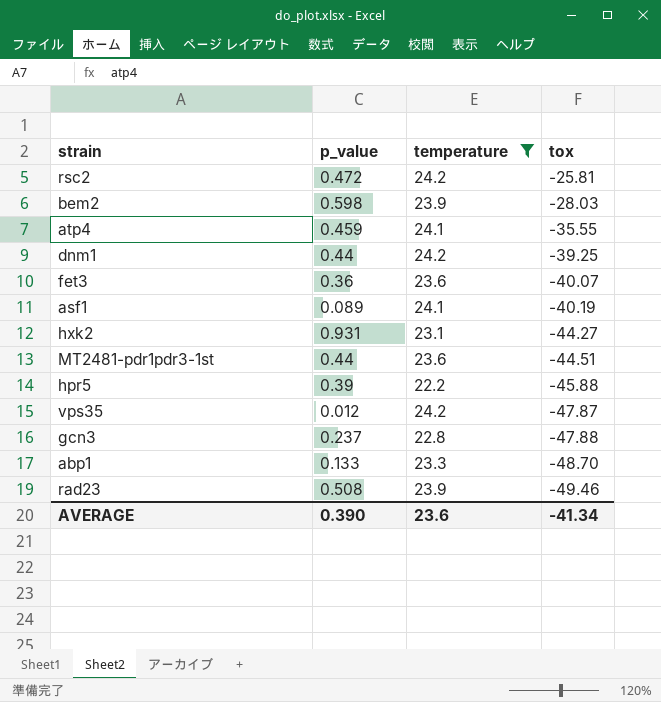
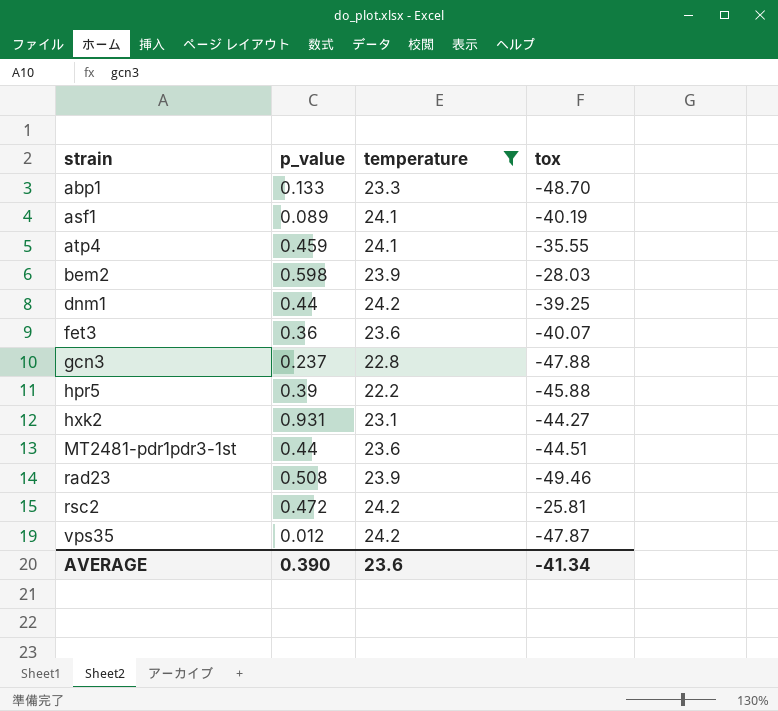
row order: tox descending -> strain ascending

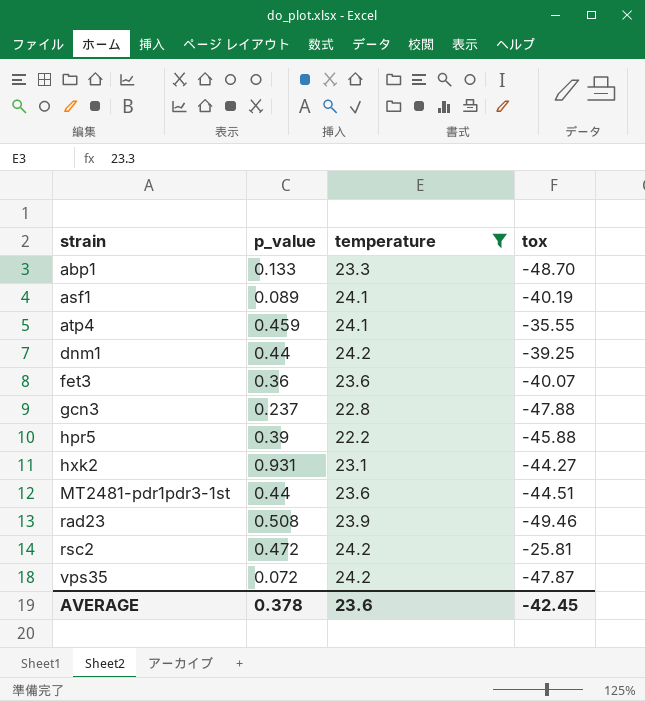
row bem2: 0.598 | 23.9 | -28.03 -> none
vps35 | p_value: 0.012 -> 0.072
AVERAGE | p_value: 0.390 -> 0.378
AVERAGE | tox: -41.34 -> -42.45

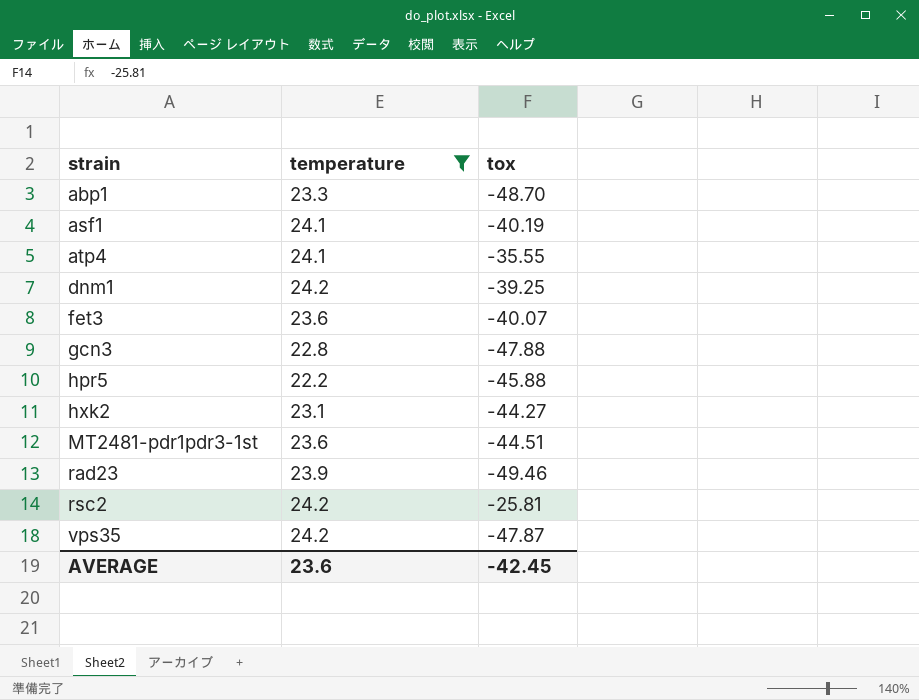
column p_value | position: 2 -> none

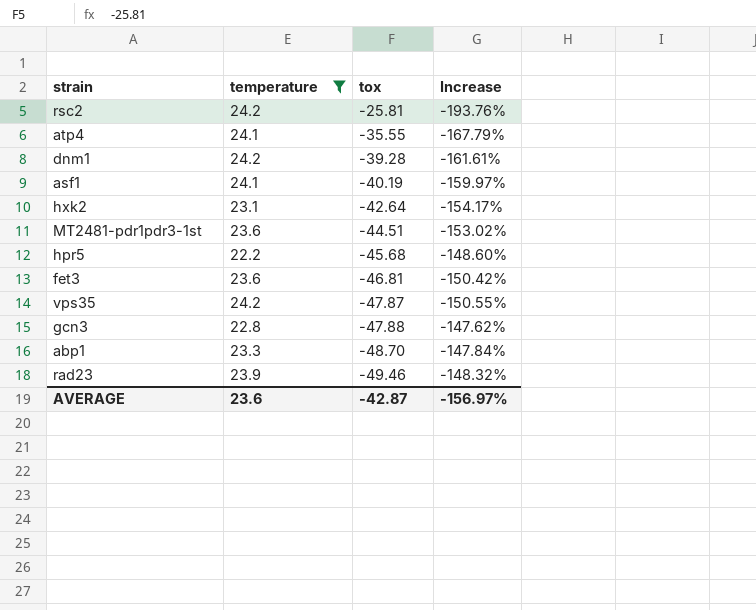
row order: strain ascending -> tox descending
column Increase | formula: none -> ([temperature] - [tox]) / [tox]
dnm1 | tox: -39.25 -> -39.28
hxk2 | tox: -44.27 -> -42.64
hpr5 | tox: -45.88 -> -45.68
fet3 | tox: -40.07 -> -46.81
AVERAGE | tox: -42.45 -> -42.87

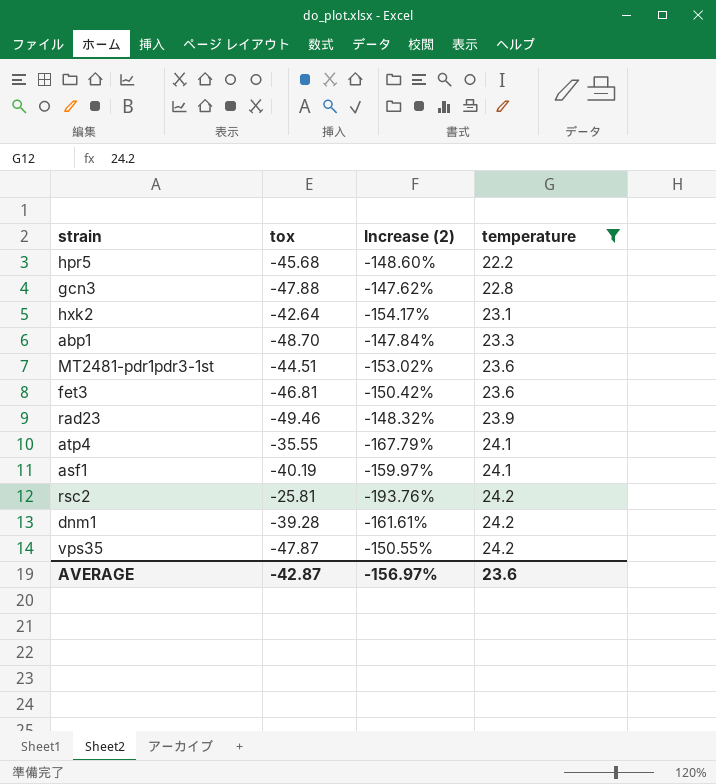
row order: tox descending -> temperature ascending
column name: Increase -> Increase (2)
column temperature | position: 2 -> 4

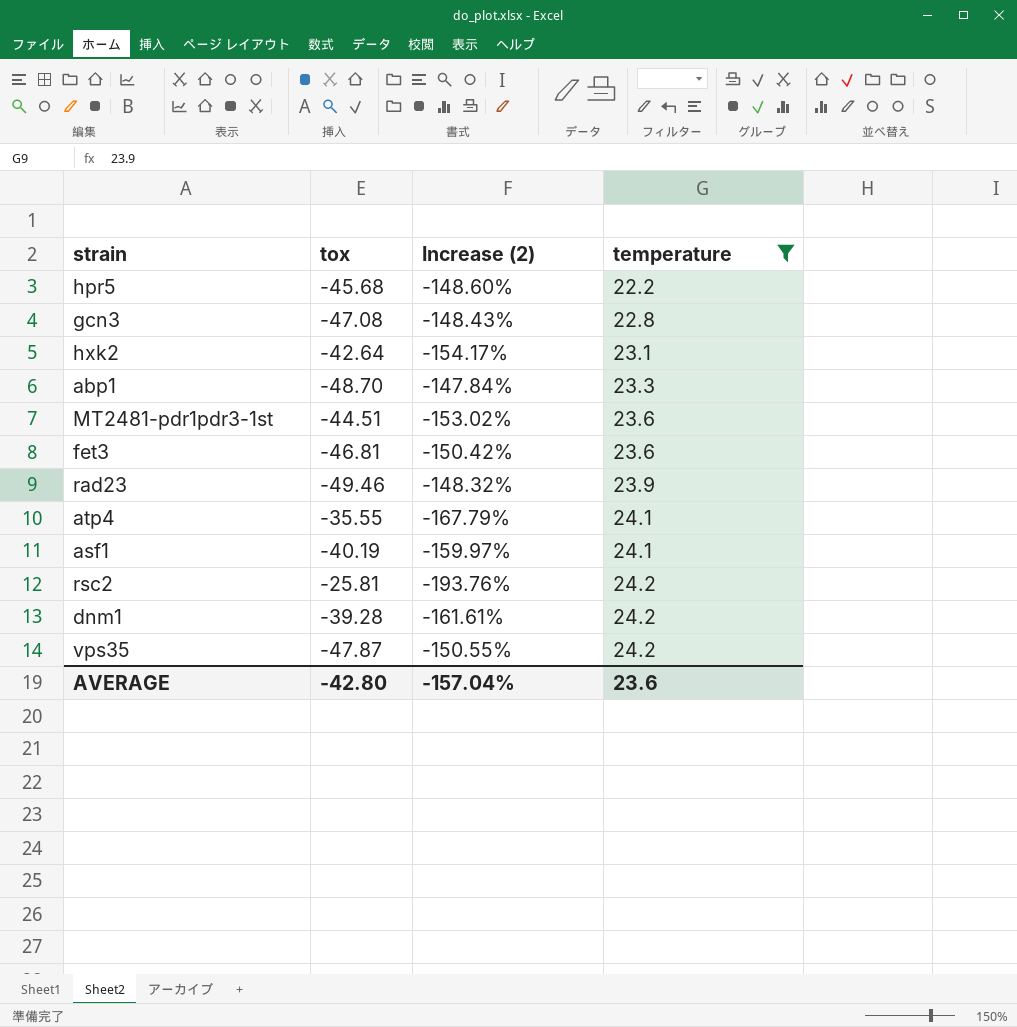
gcn3 | tox: -47.88 -> -47.08
gcn3 | Increase (2): -147.62% -> -148.43%
AVERAGE | tox: -42.87 -> -42.80
AVERAGE | Increase (2): -156.97% -> -157.04%

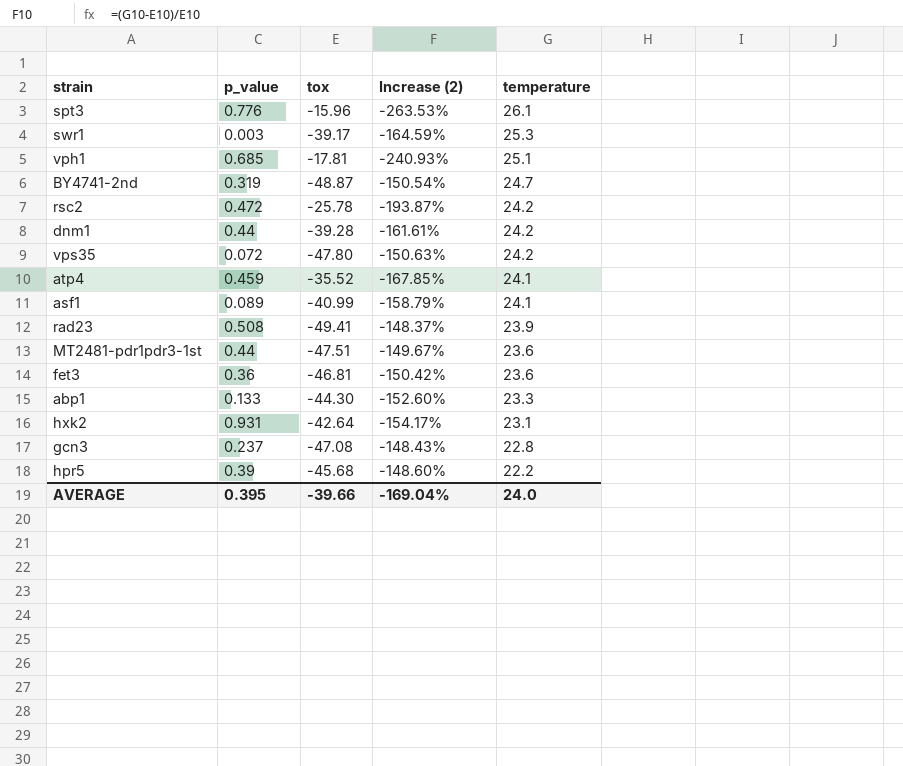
filter: temperature <= 24.2 -> none
row order: temperature ascending -> temperature descending
column p_value | position: none -> 2
rsc2 | tox: -25.81 -> -25.78
rsc2 | Increase (2): -193.76% -> -193.87%
vps35 | tox: -47.87 -> -47.80
vps35 | Increase (2): -150.55% -> -150.63%
atp4 | tox: -35.55 -> -35.52
atp4 | Increase (2): -167.79% -> -167.85%
asf1 | tox: -40.19 -> -40.99
asf1 | Increase (2): -159.97% -> -158.79%
rad23 | tox: -49.46 -> -49.41
rad23 | Increase (2): -148.32% -> -148.37%
MT2481-pdr1pdr3-1st | tox: -44.51 -> -47.51
MT2481-pdr1pdr3-1st | Increase (2): -153.02% -> -149.67%
abp1 | tox: -48.70 -> -44.30
abp1 | Increase (2): -147.84% -> -152.60%
AVERAGE | tox: -42.80 -> -39.66
AVERAGE | Increase (2): -157.04% -> -169.04%
AVERAGE | temperature: 23.6 -> 24.0

